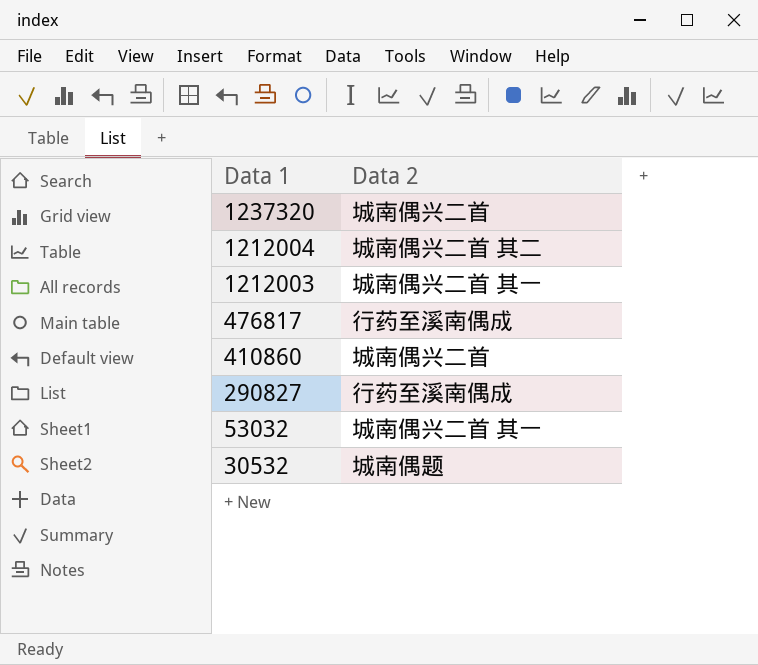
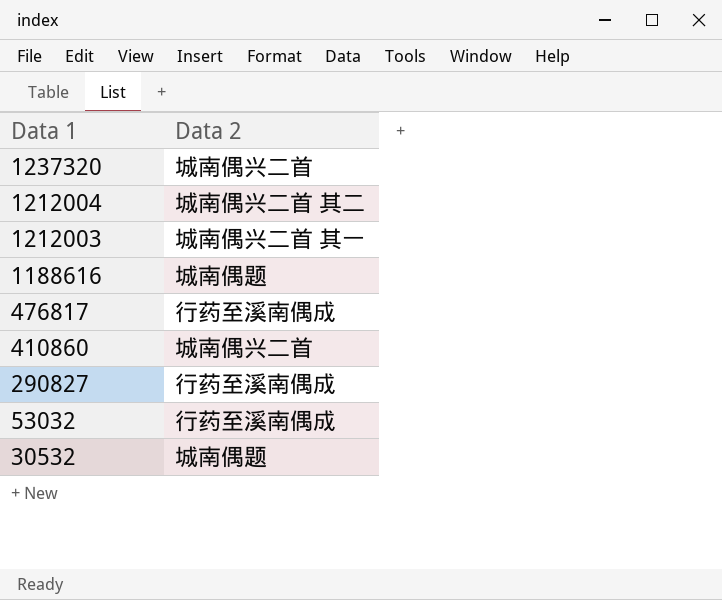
row 1188616: none -> 城南偶题
53032 | Data 2: 城南偶兴二首 其一 -> 行药至溪南偶成

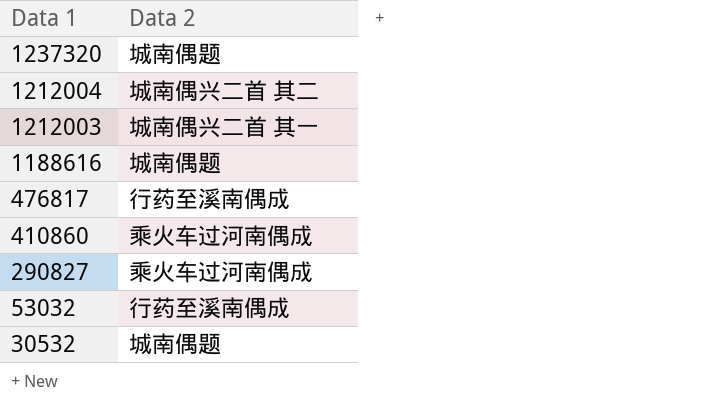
1237320 | Data 2: 城南偶兴二首 -> 城南偶题
410860 | Data 2: 城南偶兴二首 -> 乘火车过河南偶成
290827 | Data 2: 行药至溪南偶成 -> 乘火车过河南偶成

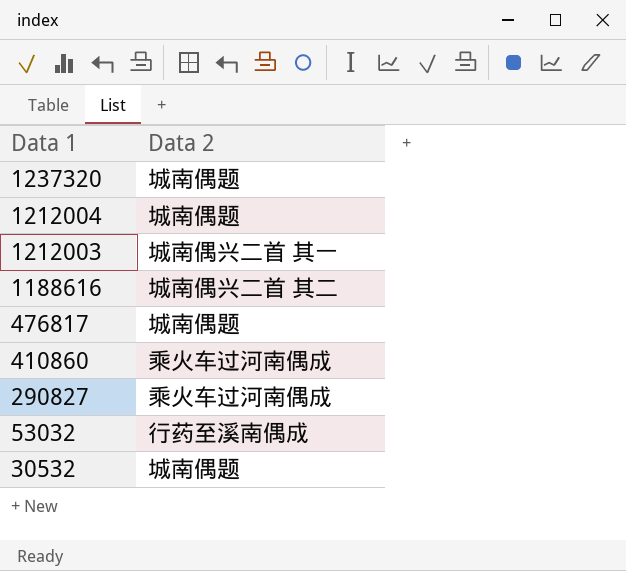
1212004 | Data 2: 城南偶兴二首 其二 -> 城南偶题
1188616 | Data 2: 城南偶题 -> 城南偶兴二首 其二
476817 | Data 2: 行药至溪南偶成 -> 城南偶题

